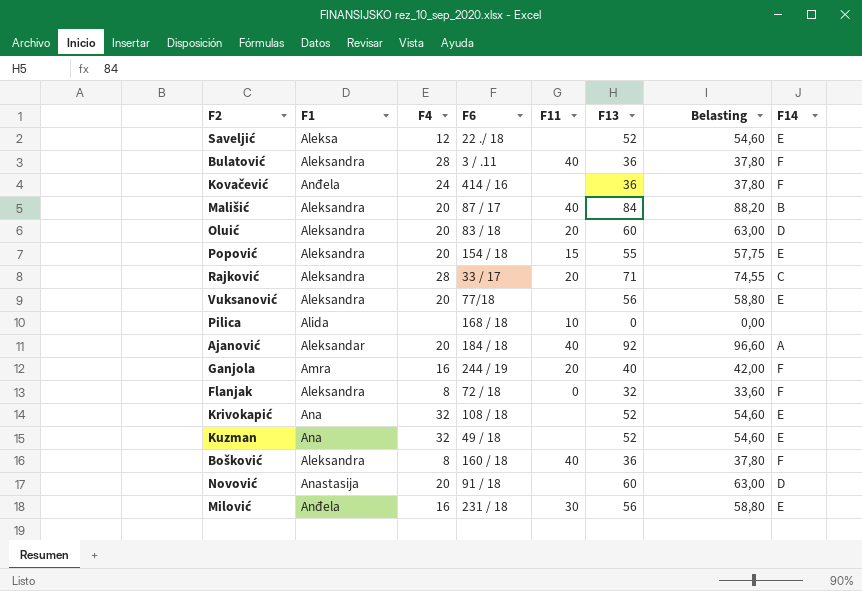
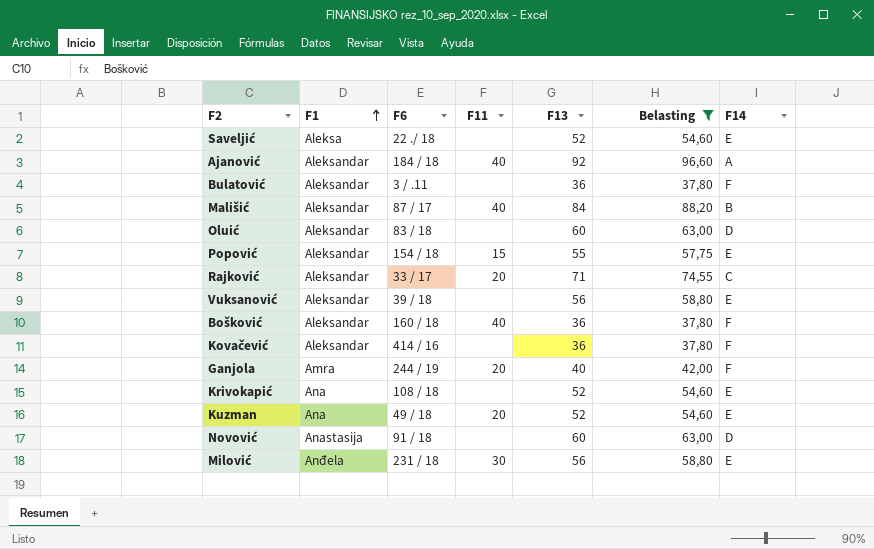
filter: none -> Belasting >= 37,80
row order: none -> F1 ascending
column F4 | position: 3 -> none
Bulatović | F1: Aleksandra -> Aleksandar
Bulatović | F11: 40 -> none
Mališić | F1: Aleksandra -> Aleksandar
Oluić | F1: Aleksandra -> Aleksandar
Oluić | F11: 20 -> none
Popović | F1: Aleksandra -> Aleksandar
Rajković | F1: Aleksandra -> Aleksandar
Vuksanović | F1: Aleksandra -> Aleksandar
Vuksanović | F6: 77/18 -> 39 / 18
Bošković | F1: Aleksandra -> Aleksandar
Kovačević | F1: Anđela -> Aleksandar
Kuzman | F11: none -> 20

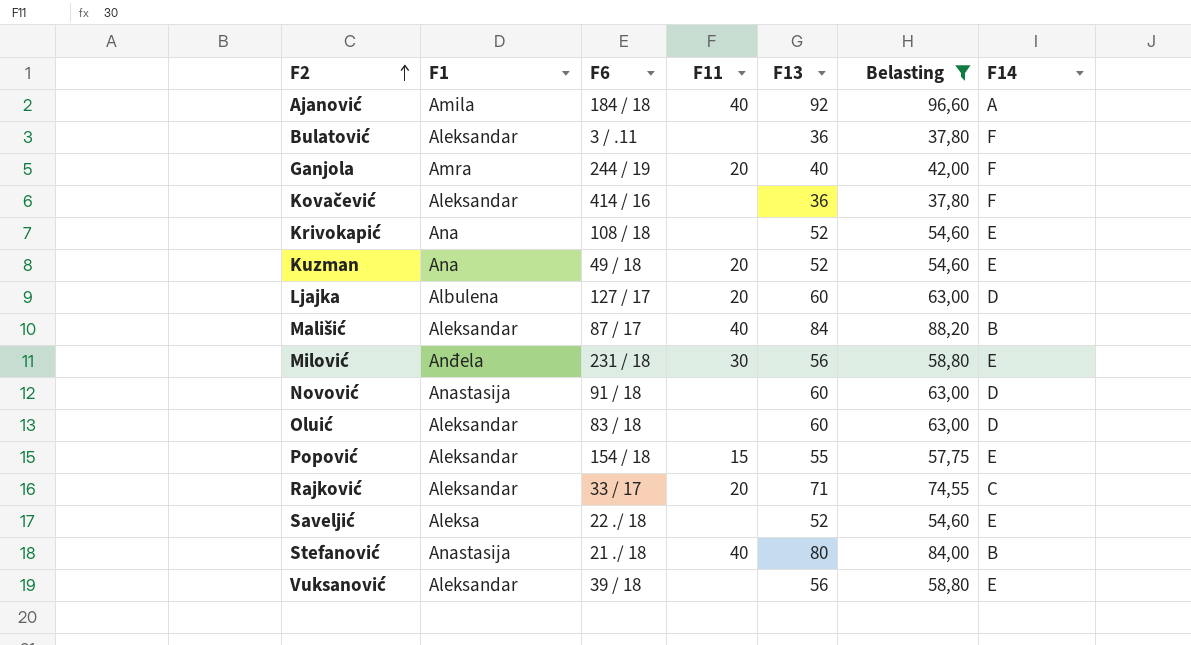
row order: F1 ascending -> F2 ascending
row Bošković: Aleksandar | 160 / 18 | 40 | 36 | 37,80 | F -> none
Ajanović | F1: Aleksandar -> Amila
row Ljajka: none -> Albulena | 127 / 17 | 20 | 60 | 63,00 | D
row Stefanović: none -> Anastasija | 21 ./ 18 | 40 | 80 | 84,00 | B

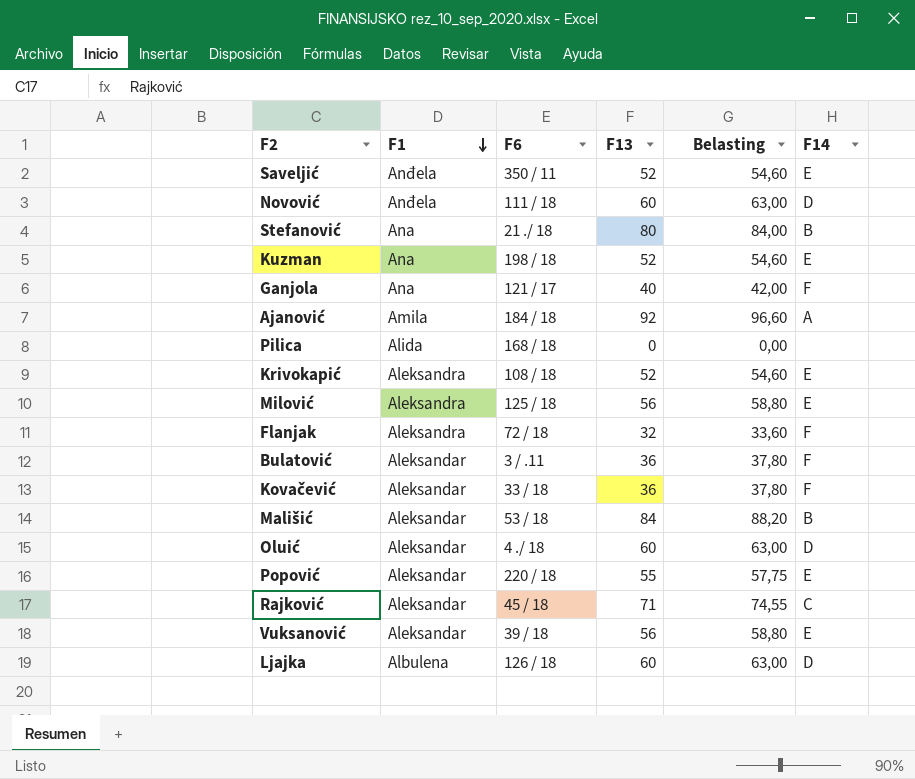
filter: Belasting >= 37,80 -> none
row order: F2 ascending -> F1 descending
column F11 | position: 4 -> none
Saveljić | F1: Aleksa -> Anđela
Saveljić | F6: 22 ./ 18 -> 350 / 11
Novović | F1: Anastasija -> Anđela
Novović | F6: 91 / 18 -> 111 / 18
Stefanović | F1: Anastasija -> Ana
Kuzman | F6: 49 / 18 -> 198 / 18
Ganjola | F1: Amra -> Ana
Ganjola | F6: 244 / 19 -> 121 / 17
Krivokapić | F1: Ana -> Aleksandra
Milović | F1: Anđela -> Aleksandra
Milović | F6: 231 / 18 -> 125 / 18
Kovačević | F6: 414 / 16 -> 33 / 18
Mališić | F6: 87 / 17 -> 53 / 18
Oluić | F6: 83 / 18 -> 4 ./ 18
Popović | F6: 154 / 18 -> 220 / 18
Rajković | F6: 33 / 17 -> 45 / 18
Ljajka | F6: 127 / 17 -> 126 / 18

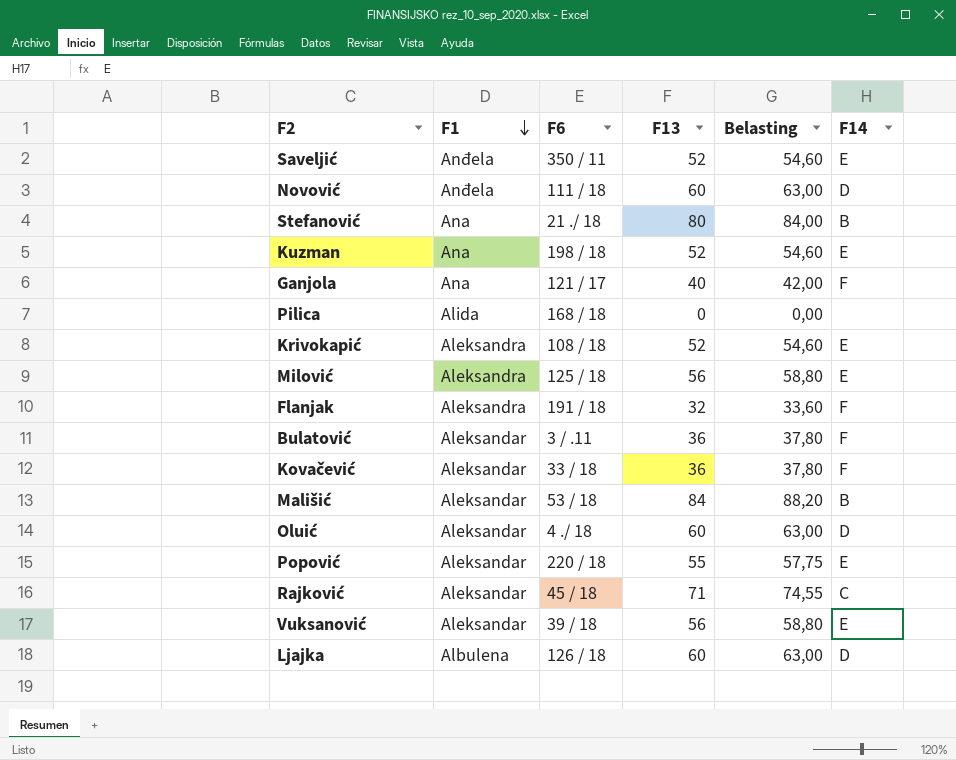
row Ajanović: Amila | 184 / 18 | 92 | 96,60 | A -> none
Flanjak | F6: 72 / 18 -> 191 / 18

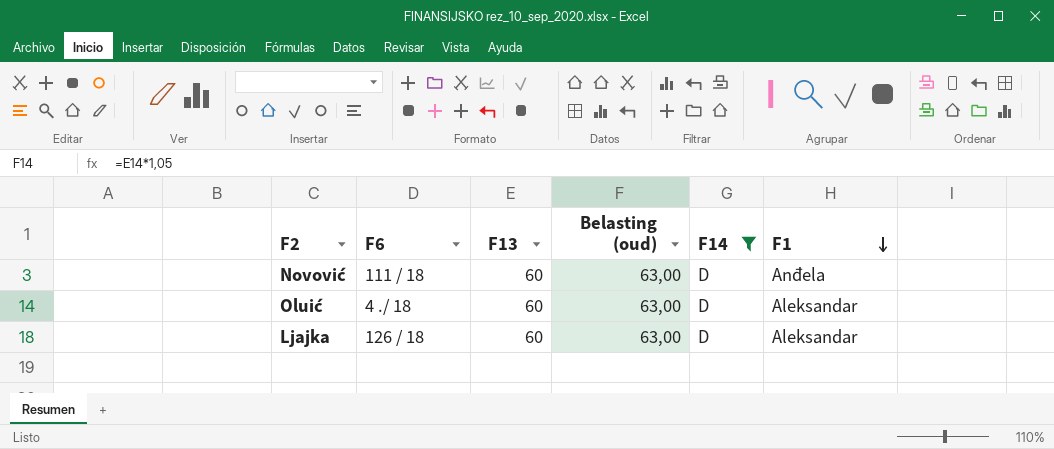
filter: none -> F14 = D
column name: Belasting -> Belasting (oud)
column F1 | position: 2 -> 6
Ljajka | F1: Albulena -> Aleksandar

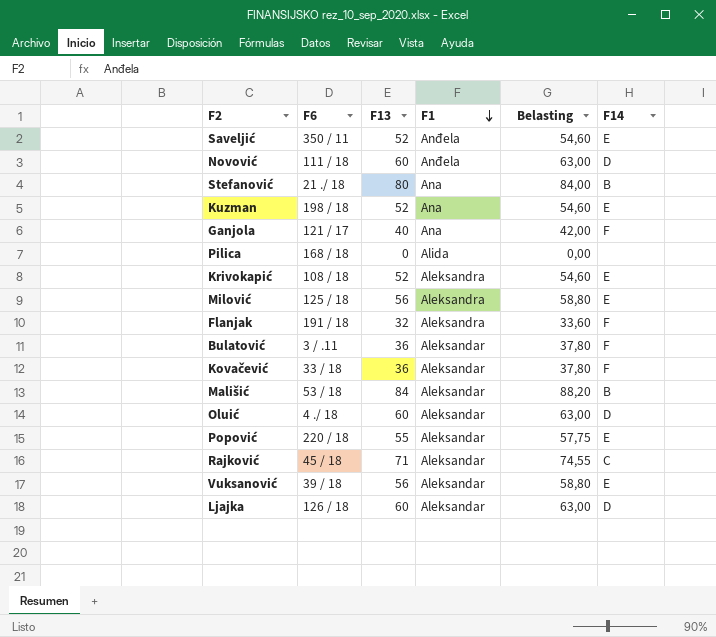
filter: F14 = D -> none
column F1 | position: 6 -> 4
column name: Belasting (oud) -> Belasting

